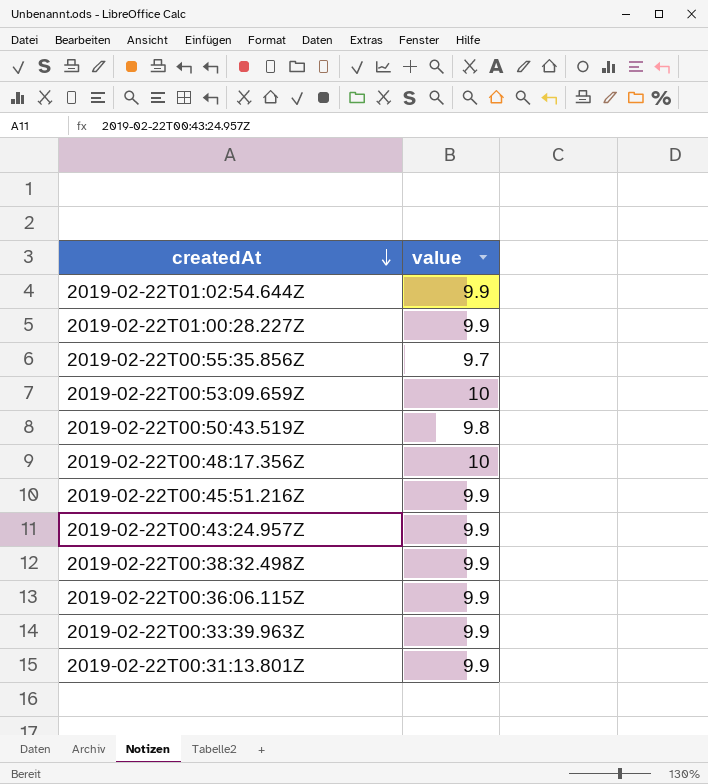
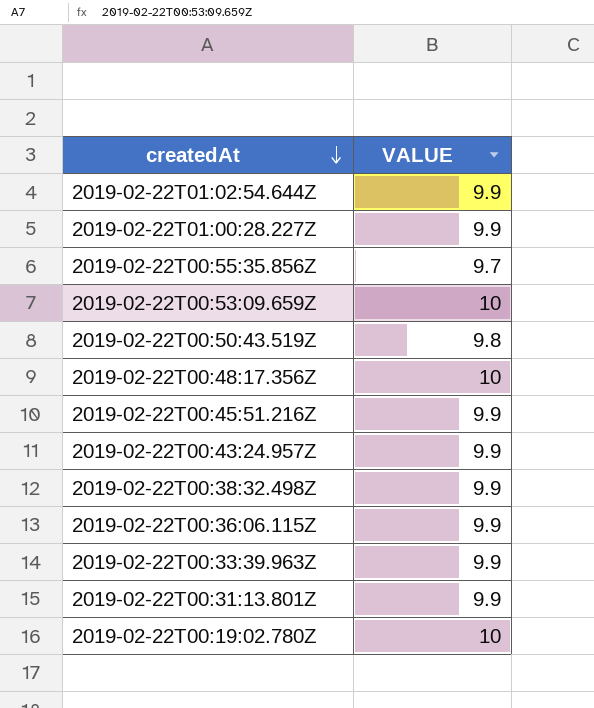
column name: value -> VALUE
row 2019-02-22T00:19:02.780Z: none -> 10

